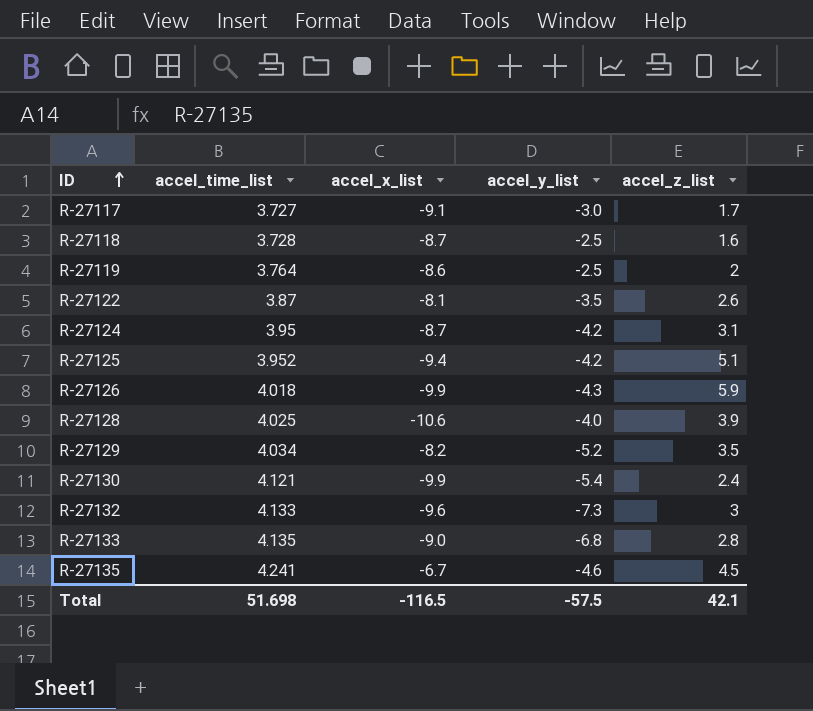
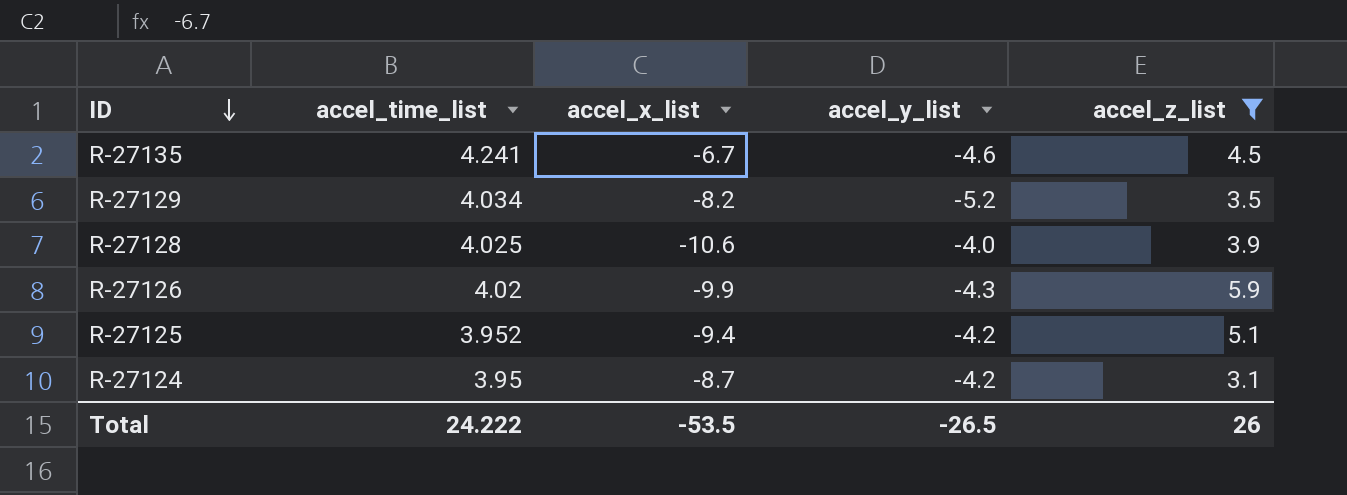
filter: none -> accel_z_list >= 3.1
row order: ID ascending -> ID descending
R-27126 | accel_time_list: 4.018 -> 4.02
Total | accel_time_list: 51.698 -> 24.222
Total | accel_x_list: -116.5 -> -53.5
Total | accel_y_list: -57.5 -> -26.5
Total | accel_z_list: 42.1 -> 26

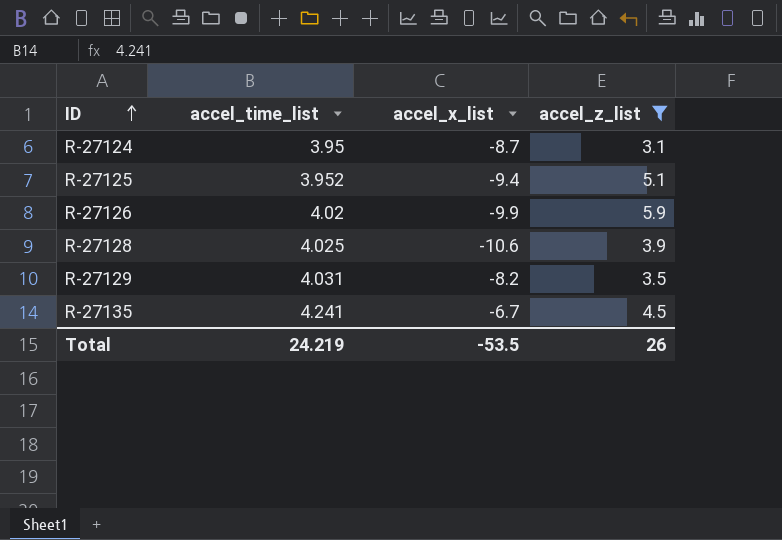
row order: ID descending -> ID ascending
column accel_y_list | position: 4 -> none
R-27129 | accel_time_list: 4.034 -> 4.031
Total | accel_time_list: 24.222 -> 24.219

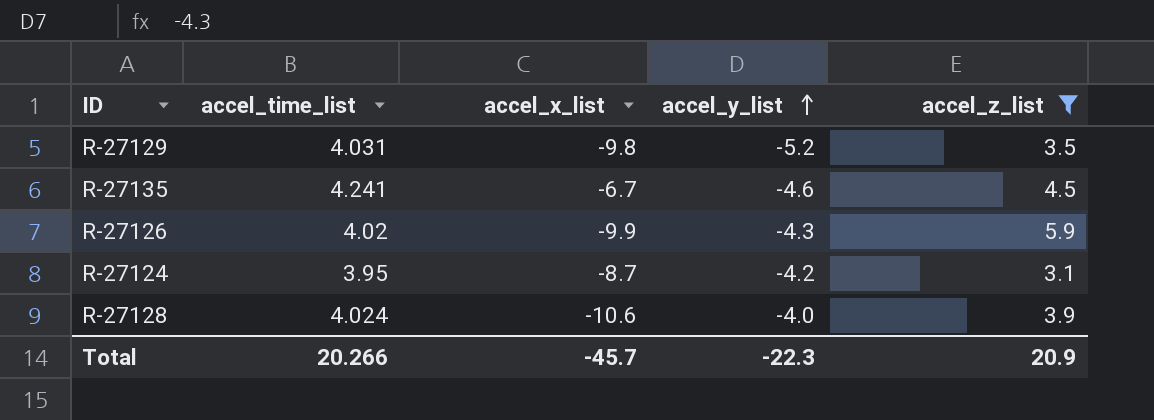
row order: ID ascending -> accel_y_list ascending
column accel_y_list | position: none -> 4
row R-27125: 3.952 | -9.4 | 5.1 -> none
R-27129 | accel_x_list: -8.2 -> -9.8
R-27128 | accel_time_list: 4.025 -> 4.024
Total | accel_time_list: 24.219 -> 20.266
Total | accel_x_list: -53.5 -> -45.7
Total | accel_z_list: 26 -> 20.9

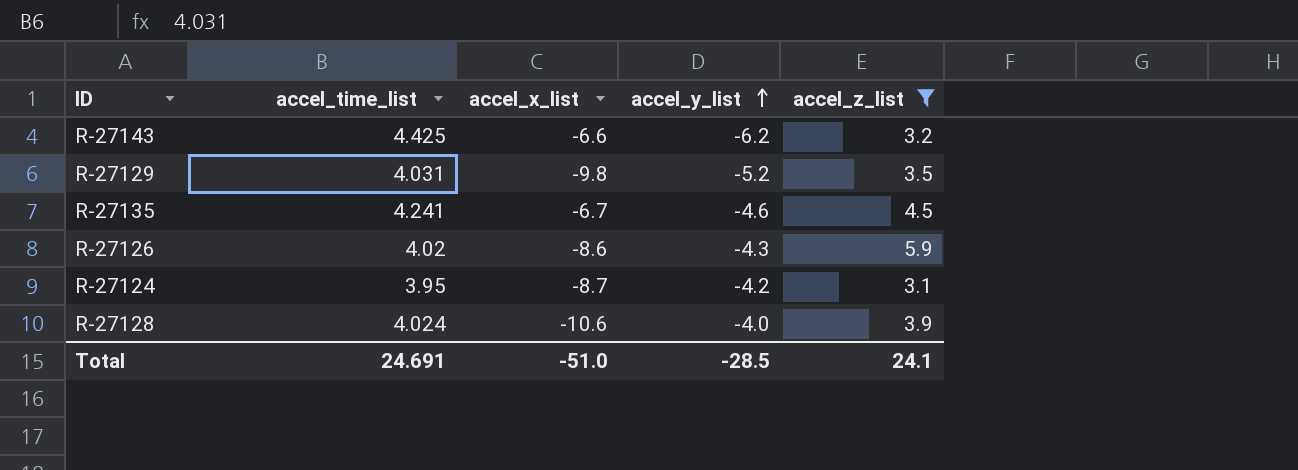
row R-27143: none -> 4.425 | -6.6 | -6.2 | 3.2
R-27126 | accel_x_list: -9.9 -> -8.6
Total | accel_time_list: 20.266 -> 24.691
Total | accel_x_list: -45.7 -> -51.0
Total | accel_y_list: -22.3 -> -28.5
Total | accel_z_list: 20.9 -> 24.1

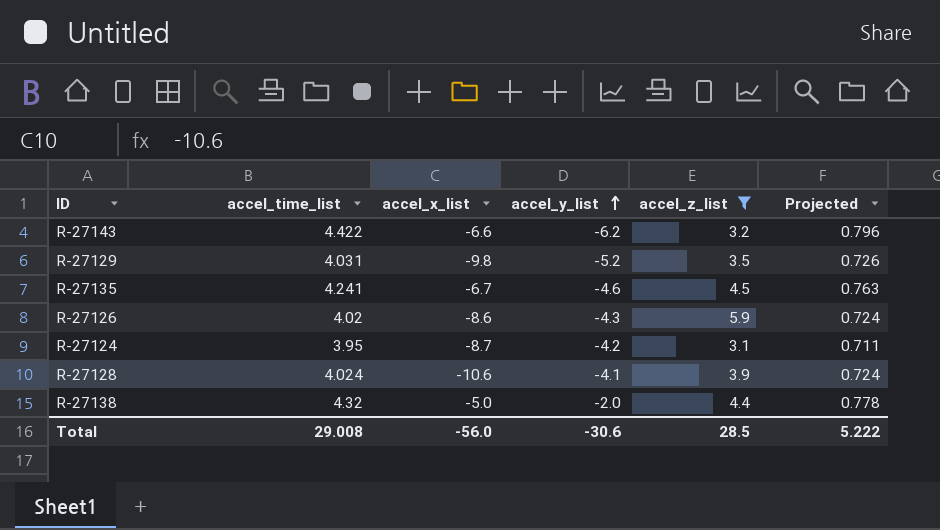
column Projected | formula: none -> [accel_time_list] * 0.18
R-27143 | accel_time_list: 4.425 -> 4.422
R-27128 | accel_y_list: -4.0 -> -4.1
row R-27138: none -> 4.32 | -5.0 | -2.0 | 4.4 | 0.778
Total | accel_time_list: 24.691 -> 29.008
Total | accel_x_list: -51.0 -> -56.0
Total | accel_y_list: -28.5 -> -30.6
Total | accel_z_list: 24.1 -> 28.5

